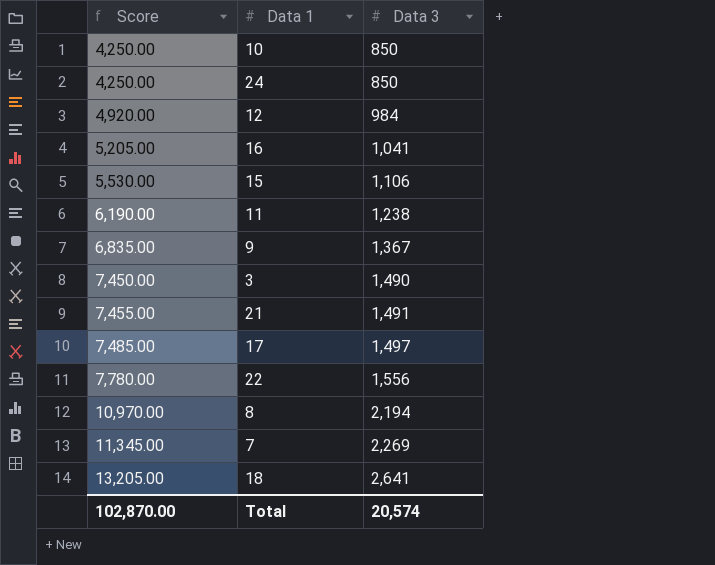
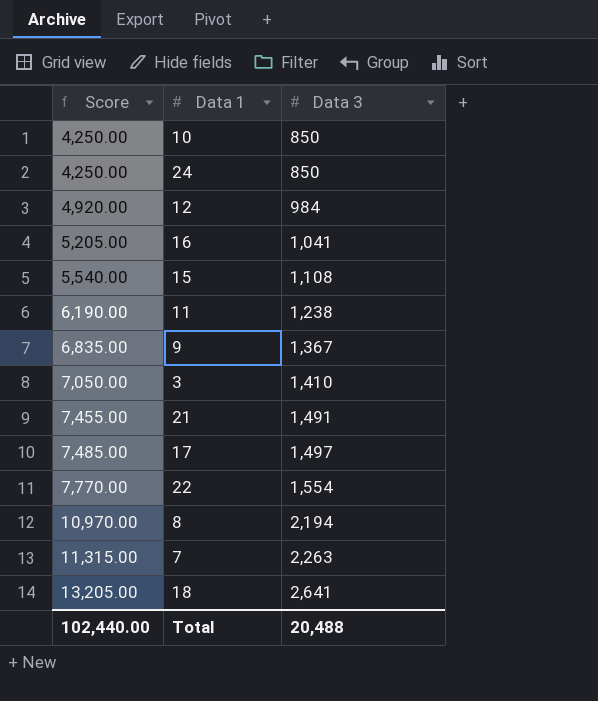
15 | Score: 5,530.00 -> 5,540.00
15 | Data 3: 1,106 -> 1,108
3 | Score: 7,450.00 -> 7,050.00
3 | Data 3: 1,490 -> 1,410
22 | Score: 7,780.00 -> 7,770.00
22 | Data 3: 1,556 -> 1,554
7 | Score: 11,345.00 -> 11,315.00
7 | Data 3: 2,269 -> 2,263
Total | Score: 102,870.00 -> 102,440.00
Total | Data 3: 20,574 -> 20,488

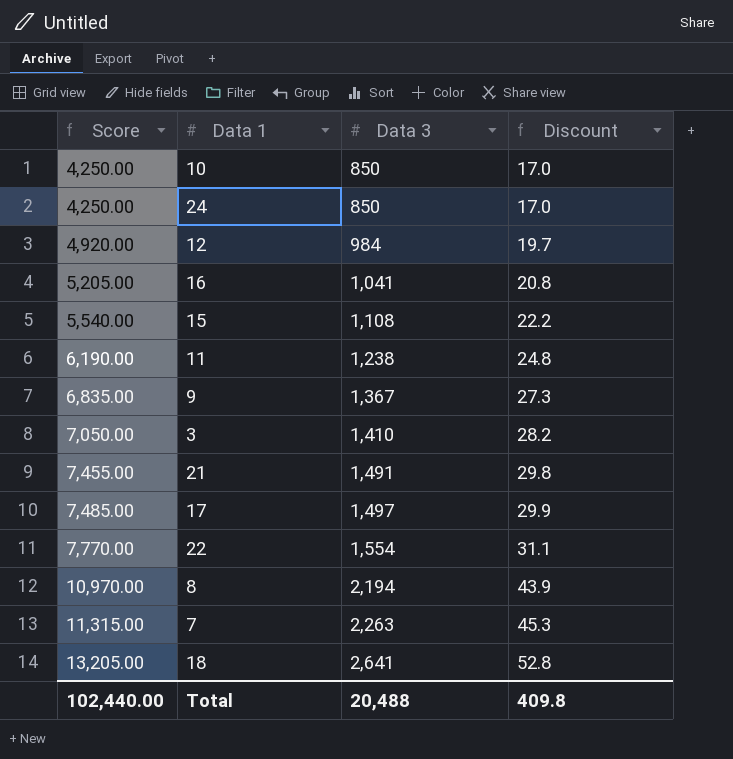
column Discount | formula: none -> [Data 3] * 0.02

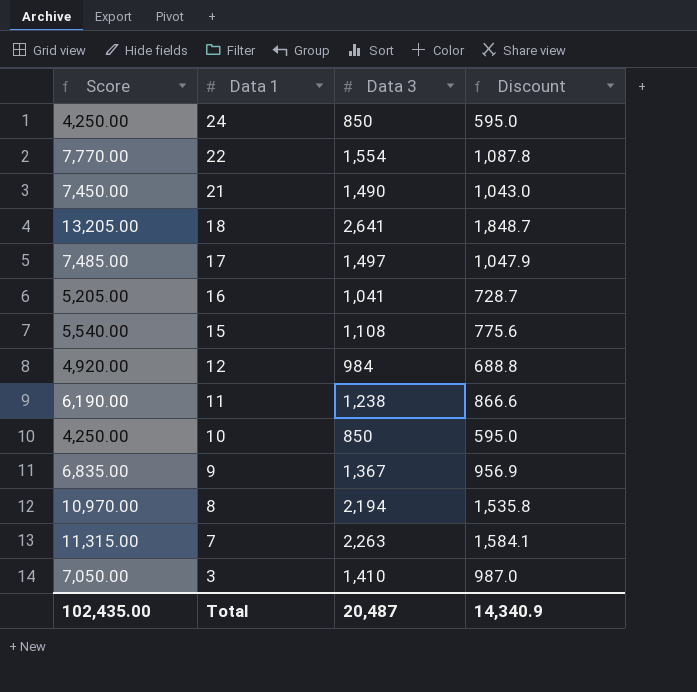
row order: Score ascending -> Data 1 descending
column Discount | formula: [Data 3] * 0.02 -> [Data 3] * 0.7
21 | Score: 7,455.00 -> 7,450.00
21 | Data 3: 1,491 -> 1,490
Total | Score: 102,440.00 -> 102,435.00
Total | Data 3: 20,488 -> 20,487
Total | Discount: 409.8 -> 14,340.9

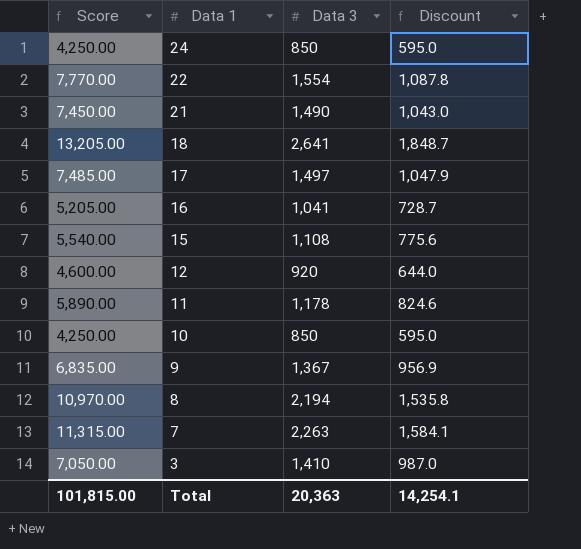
12 | Score: 4,920.00 -> 4,600.00
12 | Data 3: 984 -> 920
12 | Discount: 688.8 -> 644.0
11 | Score: 6,190.00 -> 5,890.00
11 | Data 3: 1,238 -> 1,178
11 | Discount: 866.6 -> 824.6
Total | Score: 102,435.00 -> 101,815.00
Total | Data 3: 20,487 -> 20,363
Total | Discount: 14,340.9 -> 14,254.1

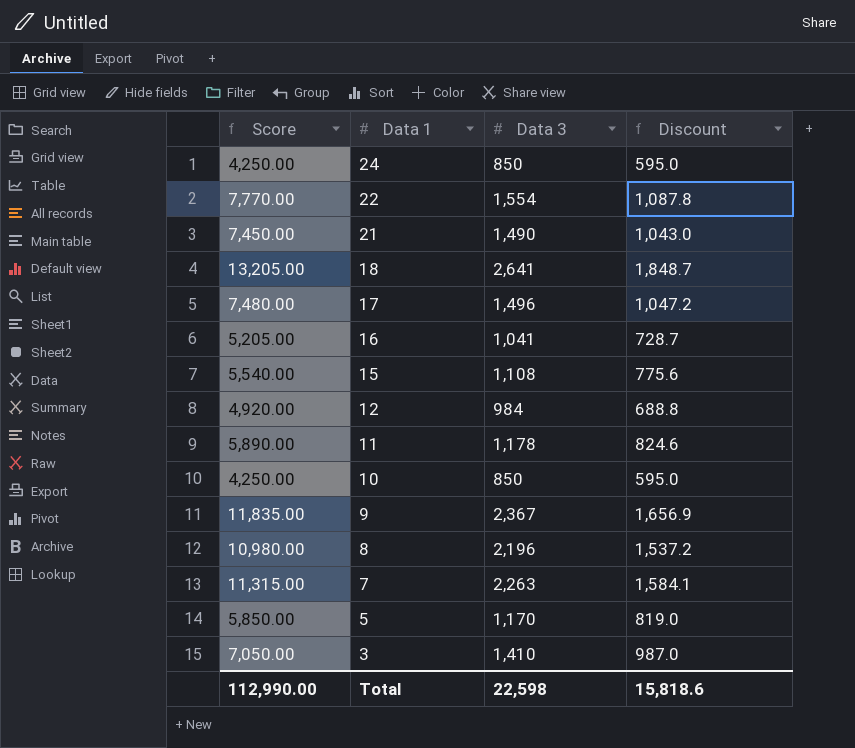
17 | Score: 7,485.00 -> 7,480.00
17 | Data 3: 1,497 -> 1,496
17 | Discount: 1,047.9 -> 1,047.2
12 | Score: 4,600.00 -> 4,920.00
12 | Data 3: 920 -> 984
12 | Discount: 644.0 -> 688.8
9 | Score: 6,835.00 -> 11,835.00
9 | Data 3: 1,367 -> 2,367
9 | Discount: 956.9 -> 1,656.9
8 | Score: 10,970.00 -> 10,980.00
8 | Data 3: 2,194 -> 2,196
8 | Discount: 1,535.8 -> 1,537.2
row 5: none -> 5,850.00 | 1,170 | 819.0
Total | Score: 101,815.00 -> 112,990.00
Total | Data 3: 20,363 -> 22,598
Total | Discount: 14,254.1 -> 15,818.6

